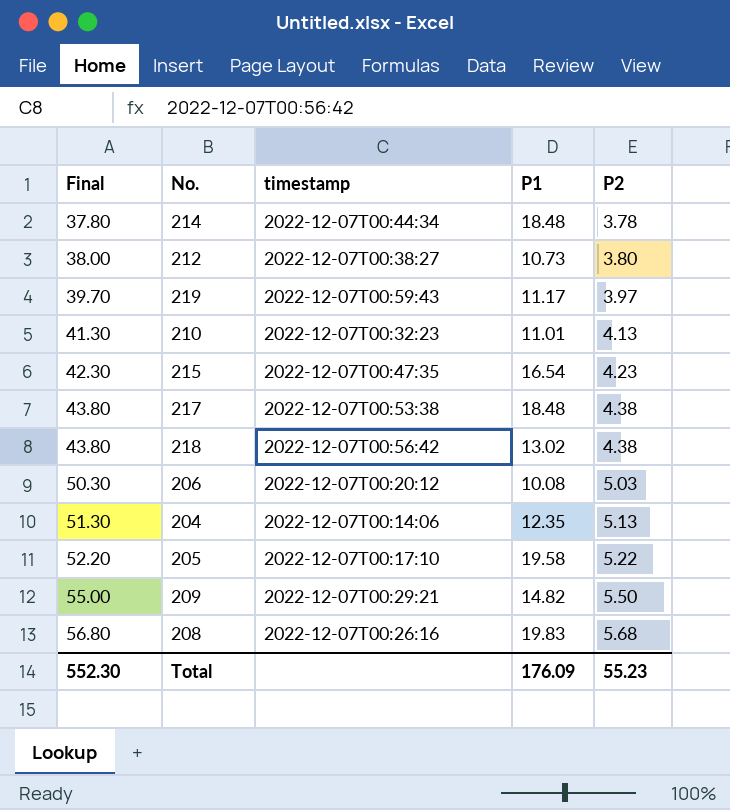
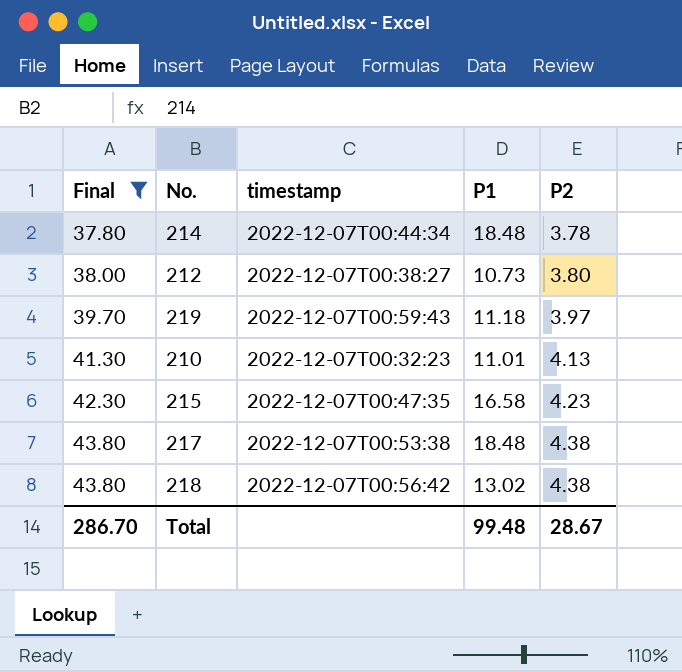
filter: none -> Final <= 43.80
219 | P1: 11.17 -> 11.18
215 | P1: 16.54 -> 16.58
Total | Final: 552.30 -> 286.70
Total | P1: 176.09 -> 99.48
Total | P2: 55.23 -> 28.67

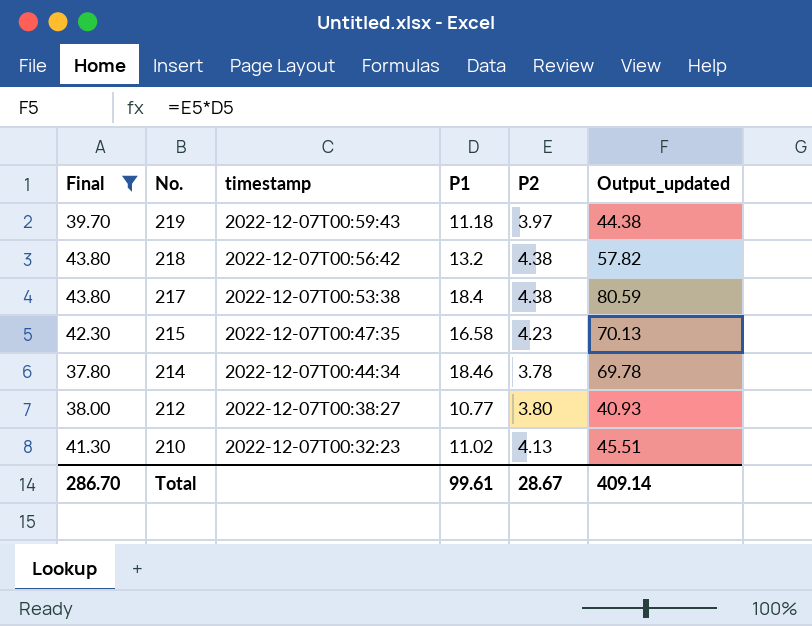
row order: Final ascending -> No. descending
column Output_updated | formula: none -> [P1] * [P2]
218 | P1: 13.02 -> 13.2
217 | P1: 18.48 -> 18.4
214 | P1: 18.48 -> 18.46
212 | P1: 10.73 -> 10.77
210 | P1: 11.01 -> 11.02
Total | P1: 99.48 -> 99.61

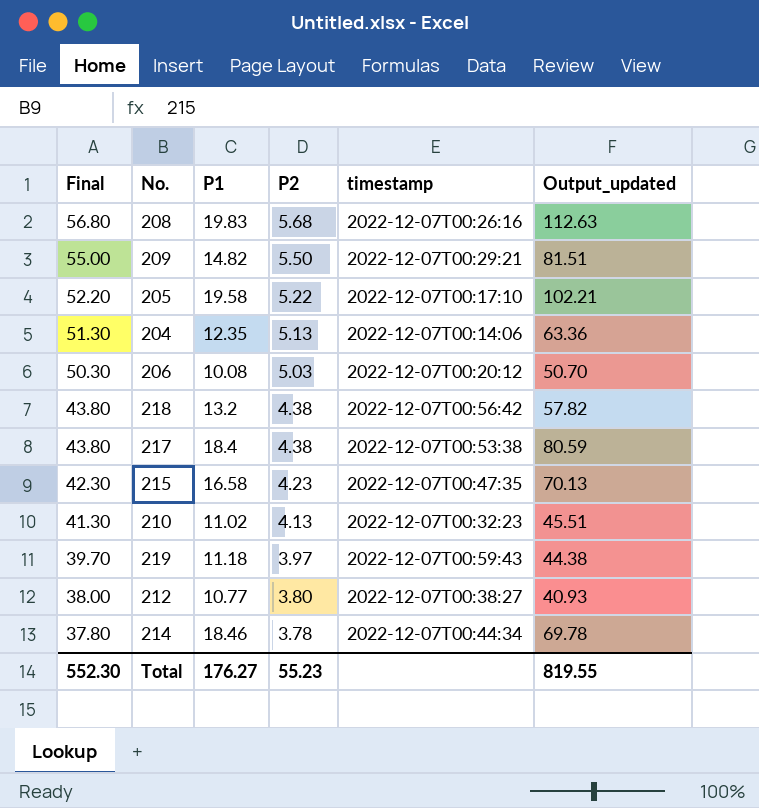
filter: Final <= 43.80 -> none
row order: No. descending -> Final descending
column timestamp | position: 3 -> 5
Total | Final: 286.70 -> 552.30
Total | P1: 99.61 -> 176.27
Total | P2: 28.67 -> 55.23
Total | Output_updated: 409.14 -> 819.55

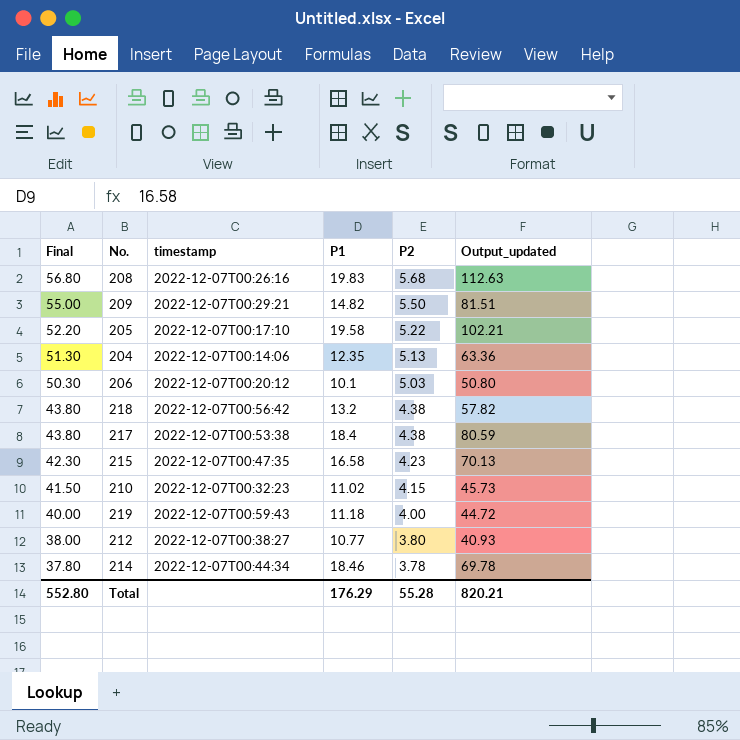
column timestamp | position: 5 -> 3
206 | P1: 10.08 -> 10.1
206 | Output_updated: 50.70 -> 50.80
210 | Final: 41.30 -> 41.50
210 | P2: 4.13 -> 4.15
210 | Output_updated: 45.51 -> 45.73
219 | Final: 39.70 -> 40.00
219 | P2: 3.97 -> 4.00
219 | Output_updated: 44.38 -> 44.72
Total | Final: 552.30 -> 552.80
Total | P1: 176.27 -> 176.29
Total | P2: 55.23 -> 55.28
Total | Output_updated: 819.55 -> 820.21

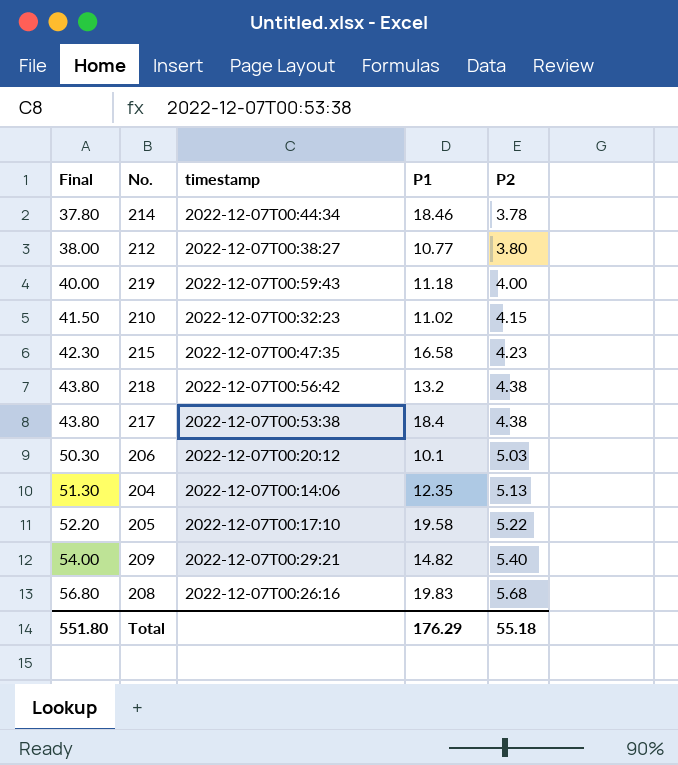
row order: Final descending -> Final ascending
column Output_updated | formula: [P1] * [P2] -> none
209 | Final: 55.00 -> 54.00
209 | P2: 5.50 -> 5.40
Total | Final: 552.80 -> 551.80
Total | P2: 55.28 -> 55.18

